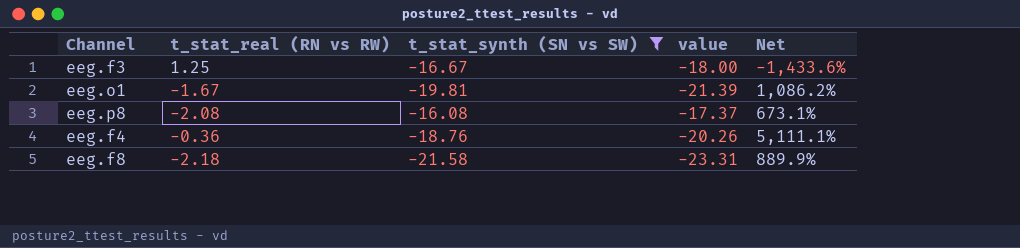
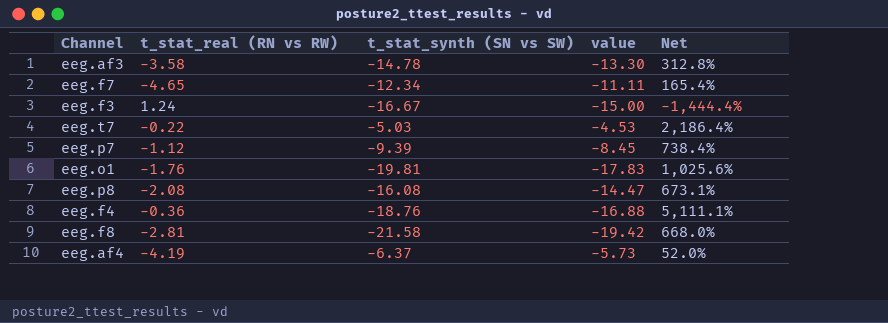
filter: t_stat_synth (SN vs SW) <= -16.08 -> none
column value | formula: [t_stat_synth (SN vs SW)] * 1.08 -> [t_stat_synth (SN vs SW)] * 0.9
eeg.f3 | t_stat_real (RN vs RW): 1.25 -> 1.24
eeg.f3 | Net: -1,433.6% -> -1,444.4%
eeg.o1 | t_stat_real (RN vs RW): -1.67 -> -1.76
eeg.o1 | Net: 1,086.2% -> 1,025.6%
eeg.f8 | t_stat_real (RN vs RW): -2.18 -> -2.81
eeg.f8 | Net: 889.9% -> 668.0%

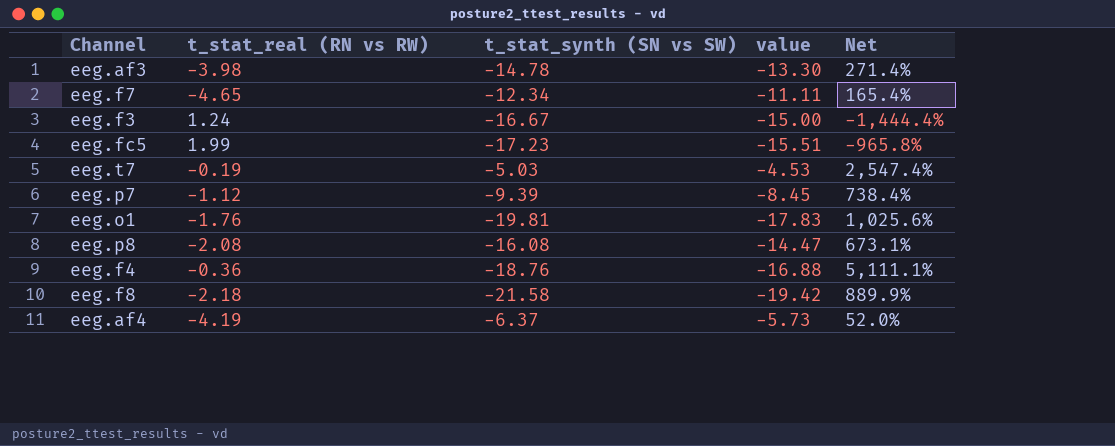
eeg.af3 | t_stat_real (RN vs RW): -3.58 -> -3.98
eeg.af3 | Net: 312.8% -> 271.4%
row eeg.fc5: none -> 1.99 | -17.23 | -15.51 | -965.8%
eeg.t7 | t_stat_real (RN vs RW): -0.22 -> -0.19
eeg.t7 | Net: 2,186.4% -> 2,547.4%
eeg.f8 | t_stat_real (RN vs RW): -2.81 -> -2.18
eeg.f8 | Net: 668.0% -> 889.9%

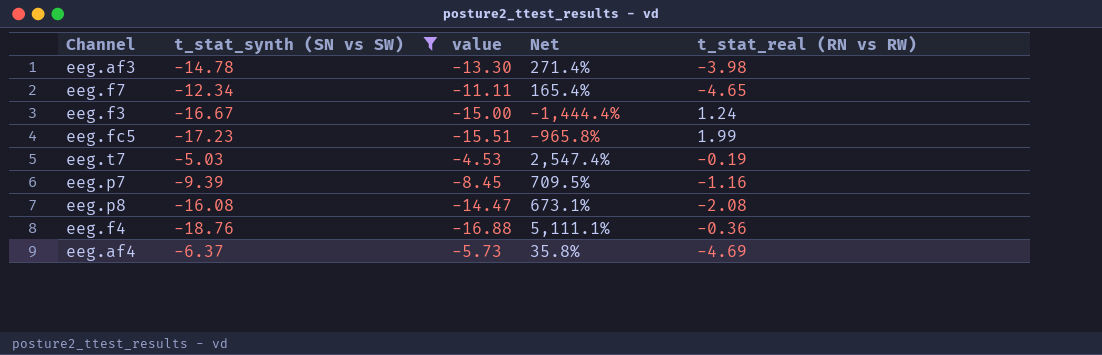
filter: none -> t_stat_synth (SN vs SW) >= -18.76
column t_stat_real (RN vs RW) | position: 2 -> 5
eeg.p7 | Net: 738.4% -> 709.5%
eeg.p7 | t_stat_real (RN vs RW): -1.12 -> -1.16
eeg.af4 | Net: 52.0% -> 35.8%
eeg.af4 | t_stat_real (RN vs RW): -4.19 -> -4.69

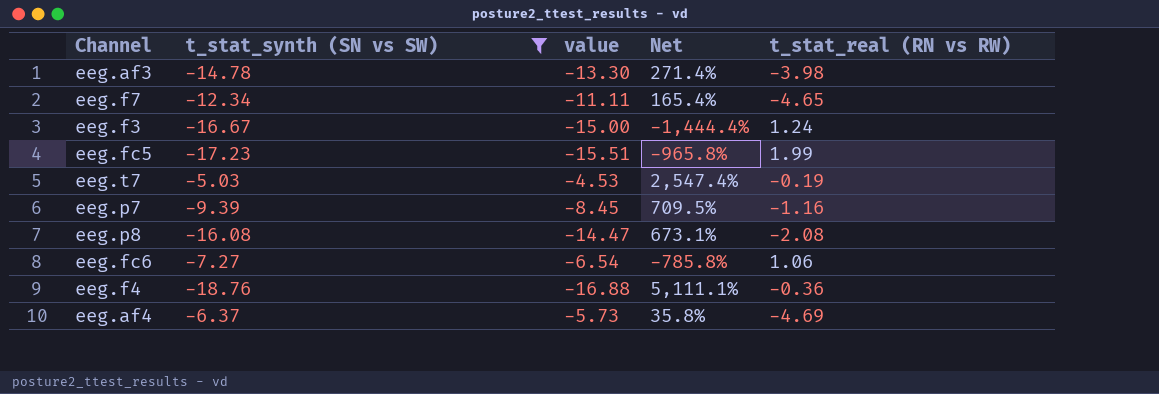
row eeg.fc6: none -> -7.27 | -6.54 | -785.8% | 1.06

